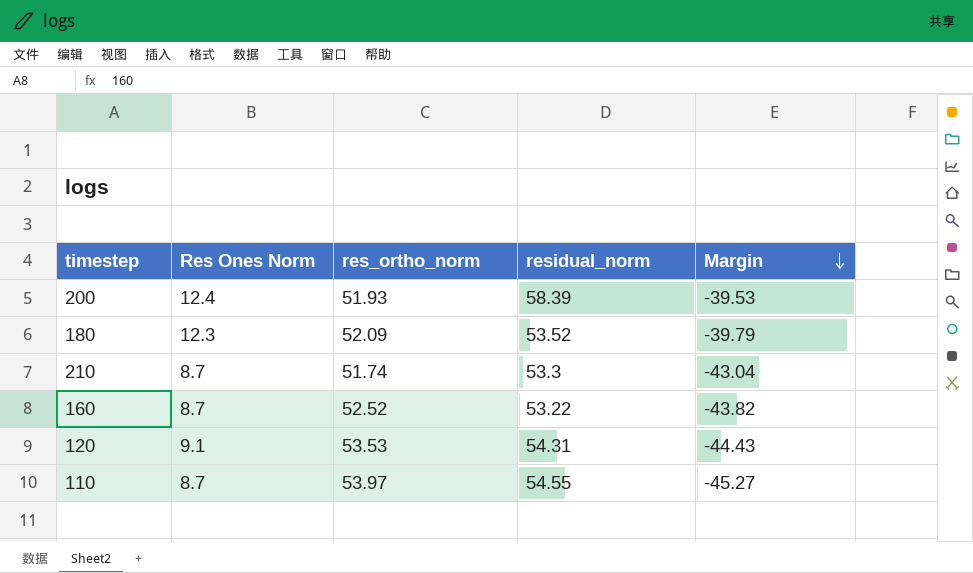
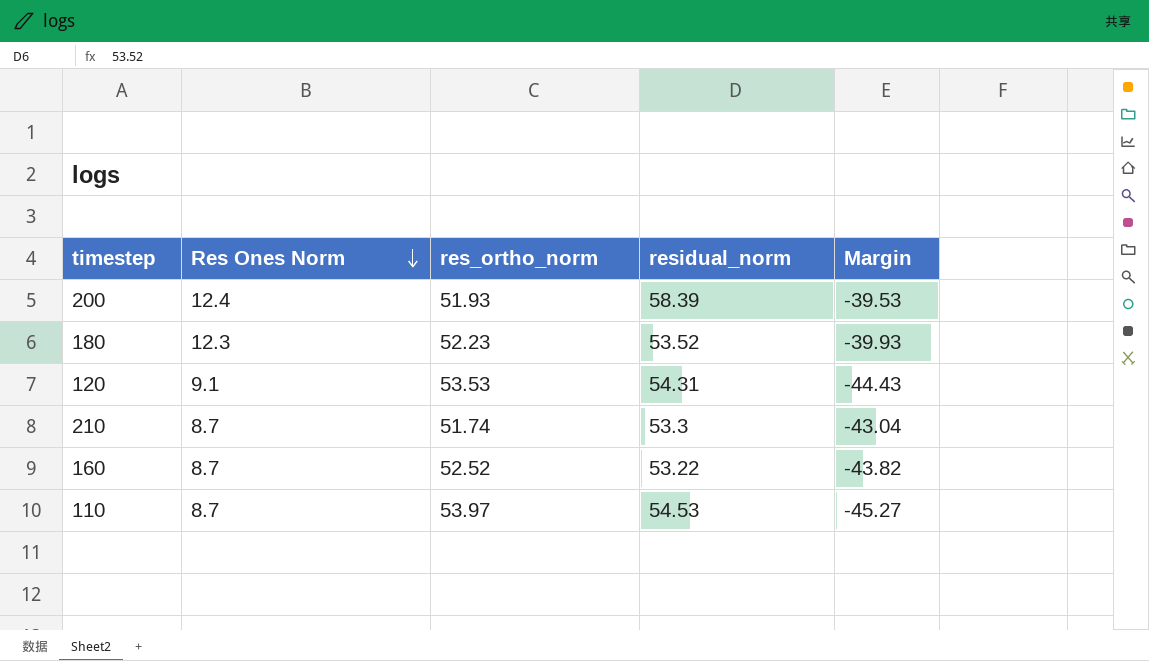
row order: Margin descending -> Res Ones Norm descending
180 | res_ortho_norm: 52.09 -> 52.23
180 | Margin: -39.79 -> -39.93
110 | residual_norm: 54.55 -> 54.53

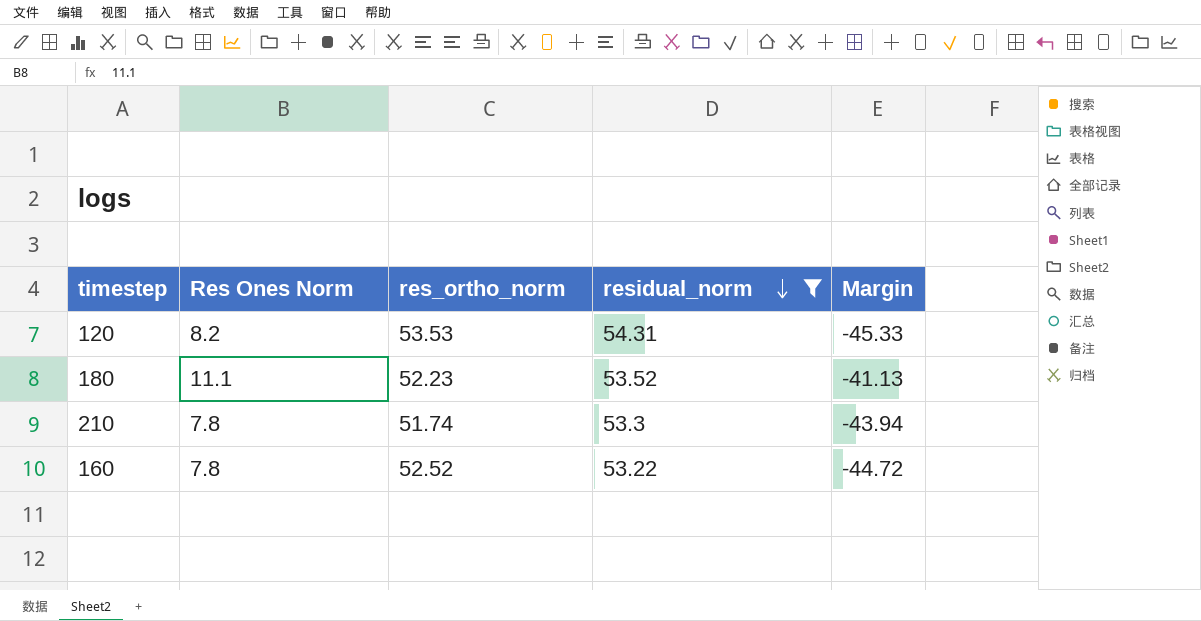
filter: none -> residual_norm <= 54.31
row order: Res Ones Norm descending -> residual_norm descending
120 | Res Ones Norm: 9.1 -> 8.2
120 | Margin: -44.43 -> -45.33
180 | Res Ones Norm: 12.3 -> 11.1
180 | Margin: -39.93 -> -41.13
210 | Res Ones Norm: 8.7 -> 7.8
210 | Margin: -43.04 -> -43.94
160 | Res Ones Norm: 8.7 -> 7.8
160 | Margin: -43.82 -> -44.72

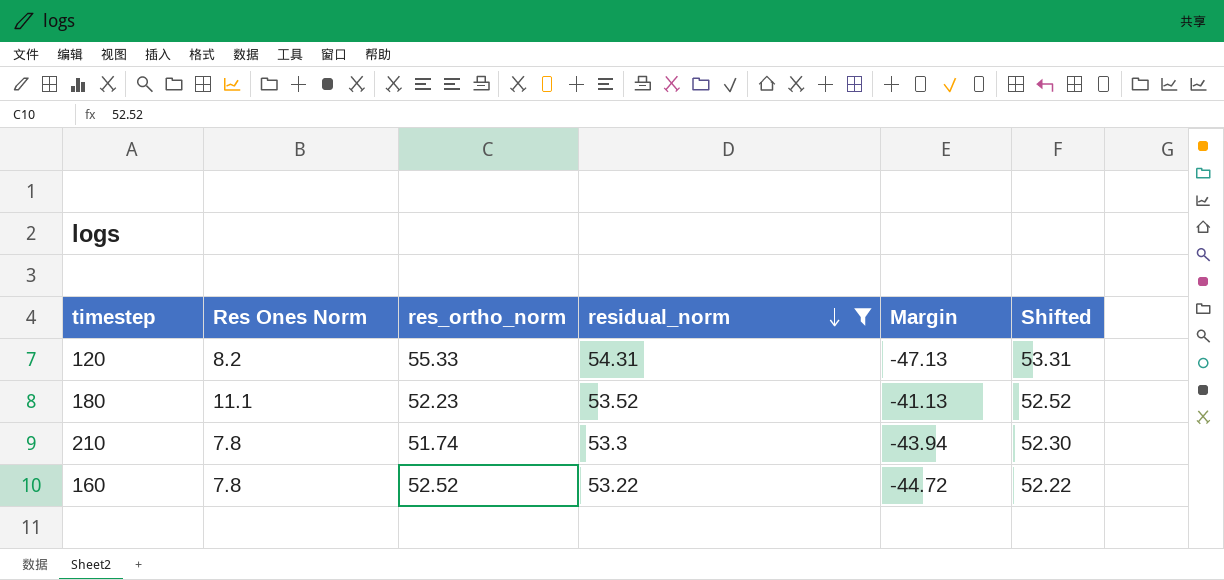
column Shifted | formula: none -> [residual_norm] - 1
120 | res_ortho_norm: 53.53 -> 55.33
120 | Margin: -45.33 -> -47.13

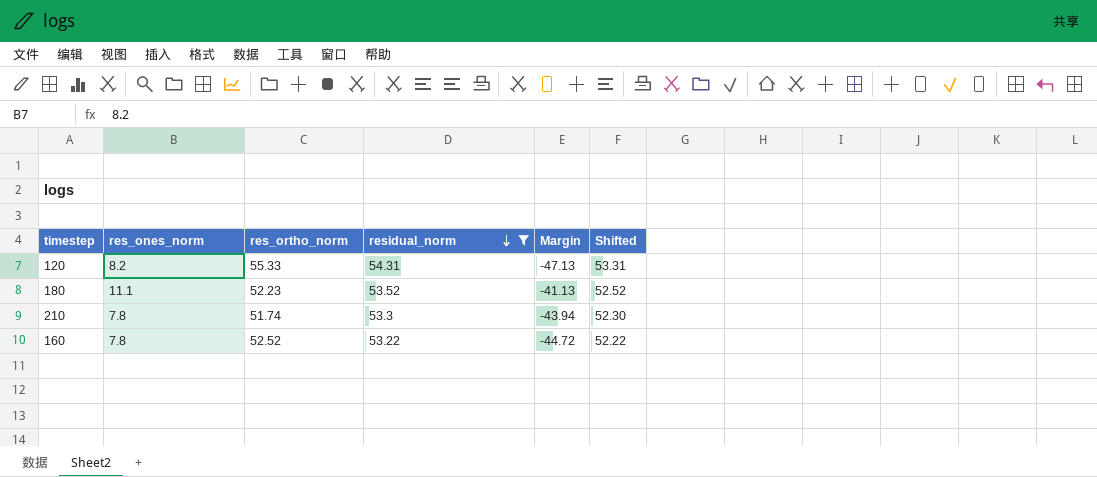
column name: Res Ones Norm -> res_ones_norm

